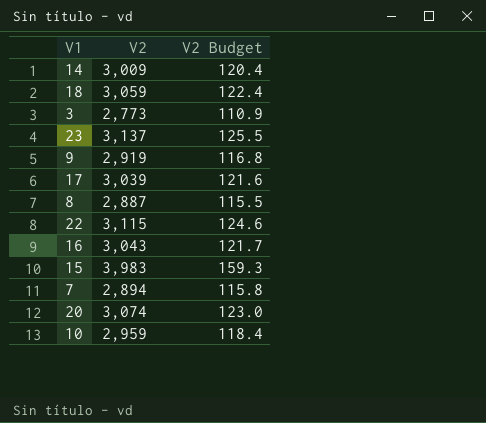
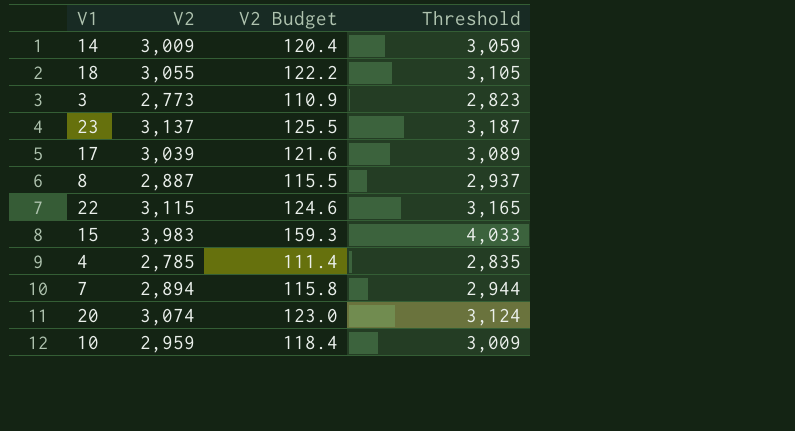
column Threshold | formula: none -> [V2] + 50
row 9: 2,919 | 116.8 -> none
row 16: 3,043 | 121.7 -> none
18 | V2: 3,059 -> 3,055
18 | V2 Budget: 122.4 -> 122.2
row 4: none -> 2,785 | 111.4 | 2,835

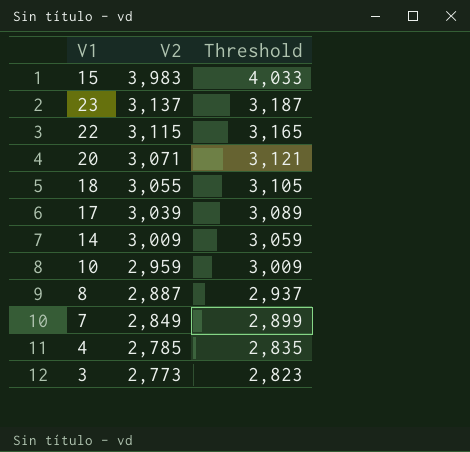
row order: none -> V2 descending
column V2 Budget | formula: [V2] * 0.04 -> none
20 | V2: 3,074 -> 3,071
20 | Threshold: 3,124 -> 3,121
7 | V2: 2,894 -> 2,849
7 | Threshold: 2,944 -> 2,899

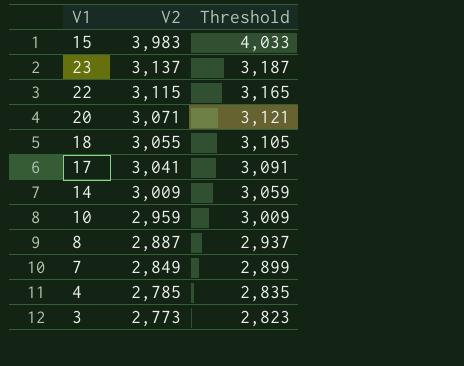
17 | V2: 3,039 -> 3,041
17 | Threshold: 3,089 -> 3,091

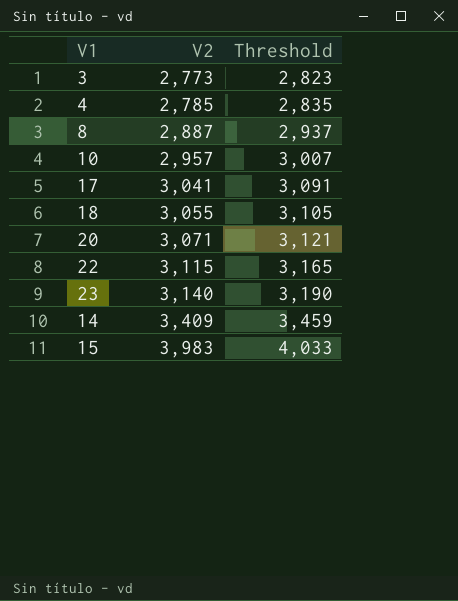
row order: V2 descending -> V2 ascending
row 7: 2,849 | 2,899 -> none
10 | V2: 2,959 -> 2,957
10 | Threshold: 3,009 -> 3,007
23 | V2: 3,137 -> 3,140
23 | Threshold: 3,187 -> 3,190
14 | V2: 3,009 -> 3,409
14 | Threshold: 3,059 -> 3,459

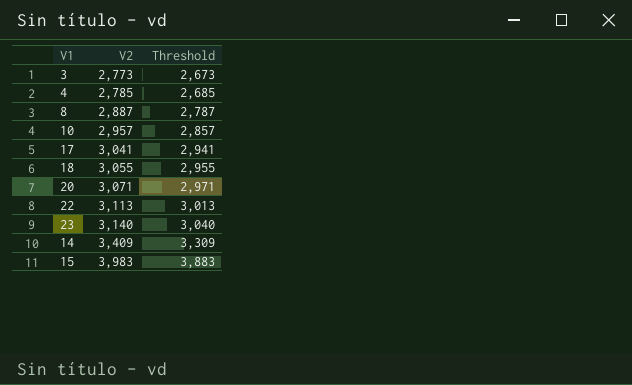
column Threshold | formula: [V2] + 50 -> [V2] - 100
22 | V2: 3,115 -> 3,113

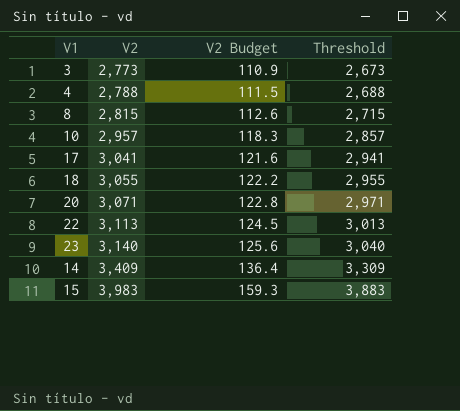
column V2 Budget | formula: none -> [V2] * 0.04
4 | V2: 2,785 -> 2,788
4 | Threshold: 2,685 -> 2,688
8 | V2: 2,887 -> 2,815
8 | Threshold: 2,787 -> 2,715

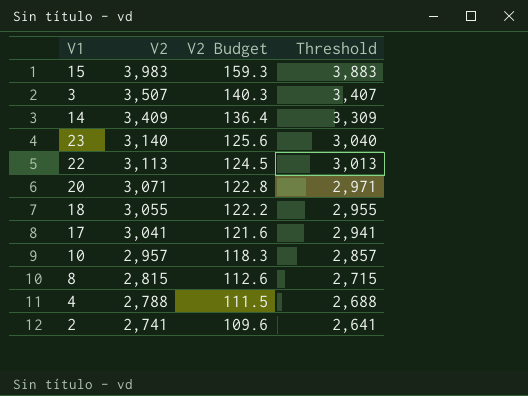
row order: V2 ascending -> V2 descending
3 | V2: 2,773 -> 3,507
3 | V2 Budget: 110.9 -> 140.3
3 | Threshold: 2,673 -> 3,407
row 2: none -> 2,741 | 109.6 | 2,641

